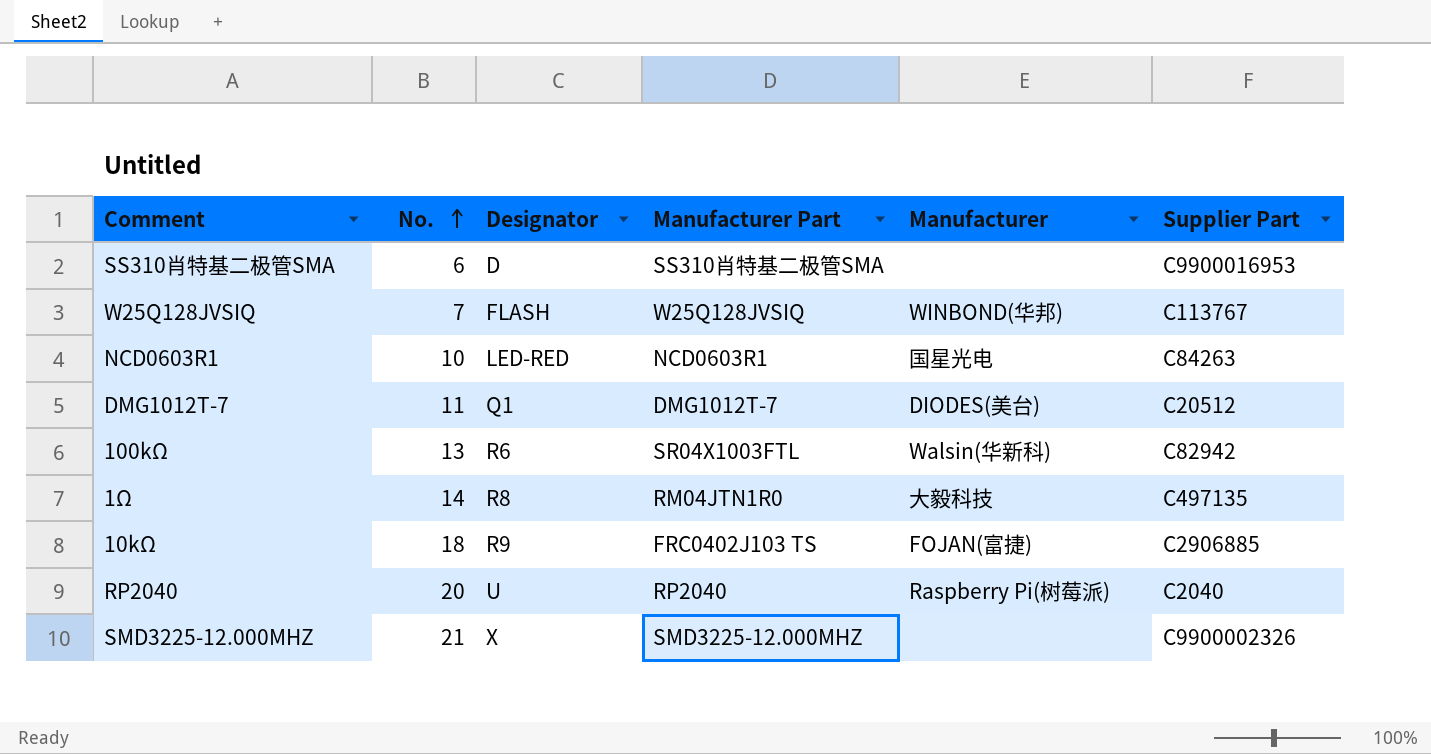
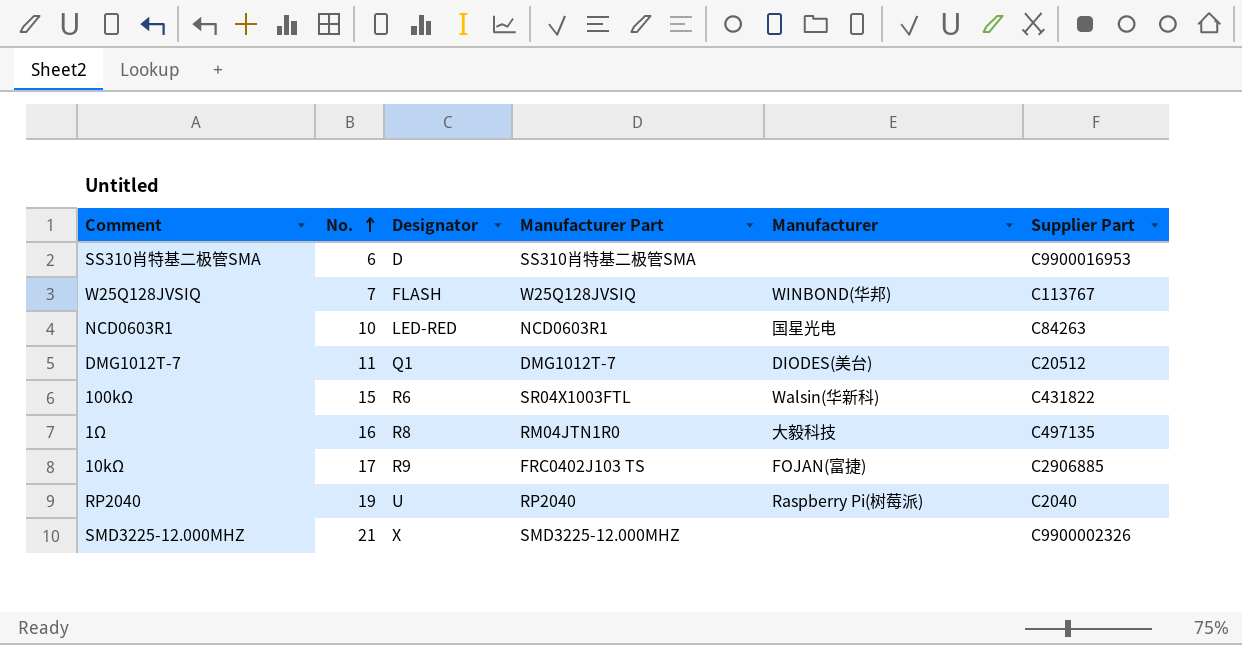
100kΩ | No.: 13 -> 15
100kΩ | Supplier Part: C82942 -> C431822
1Ω | No.: 14 -> 16
10kΩ | No.: 18 -> 17
RP2040 | No.: 20 -> 19

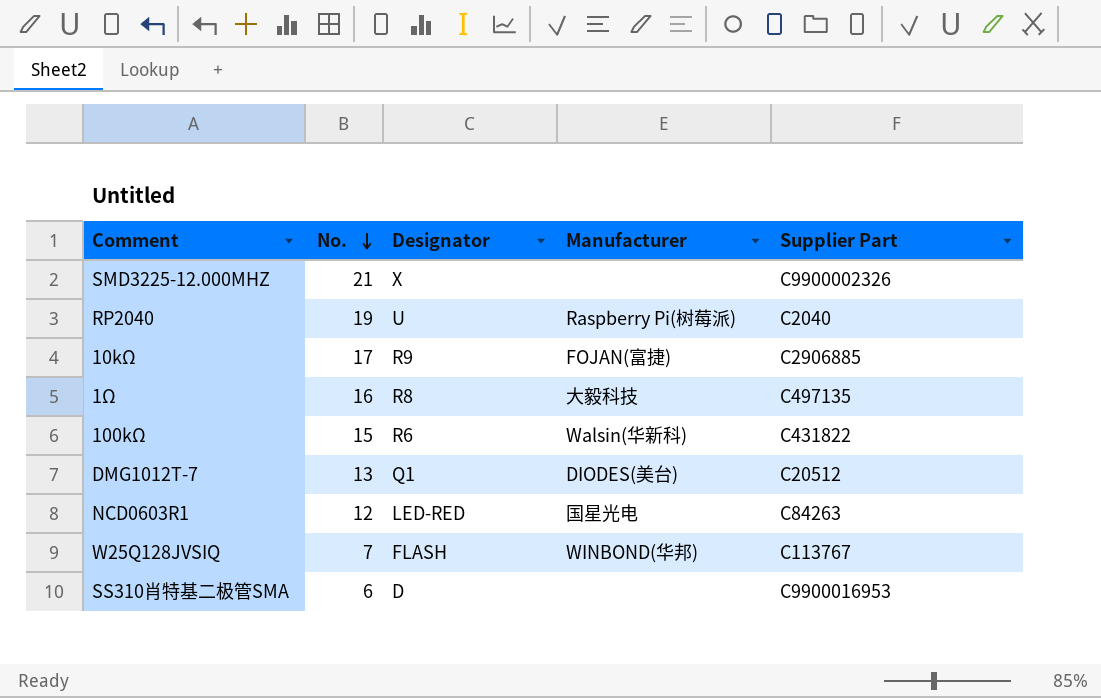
row order: No. ascending -> No. descending
column Manufacturer Part | position: 4 -> none
DMG1012T-7 | No.: 11 -> 13
NCD0603R1 | No.: 10 -> 12

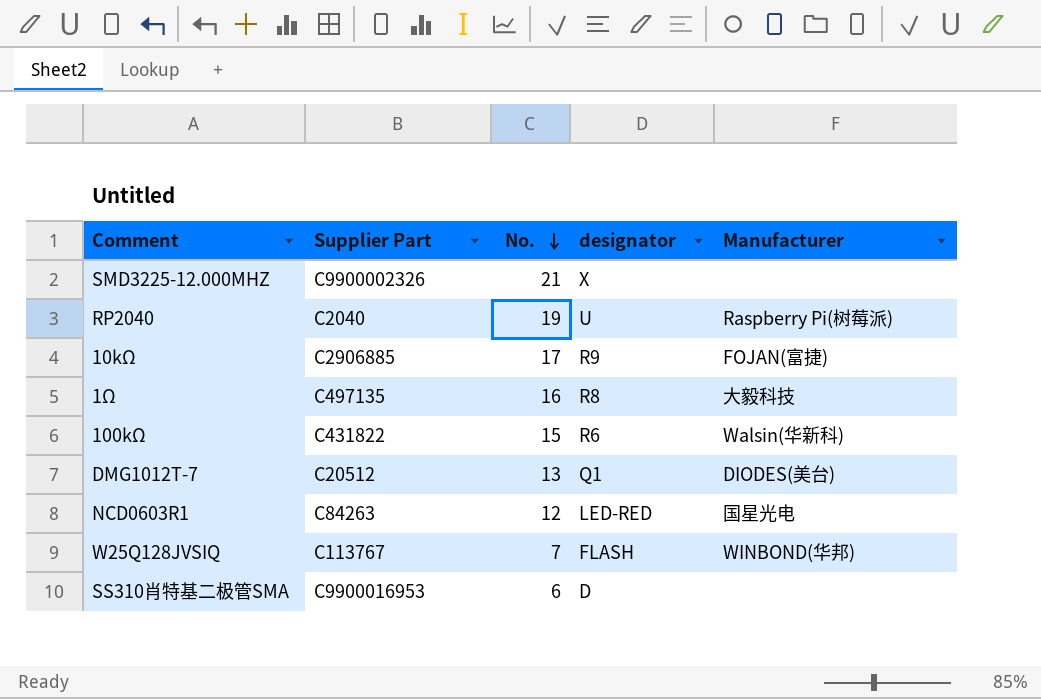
column Supplier Part | position: 5 -> 2
column name: Designator -> designator

